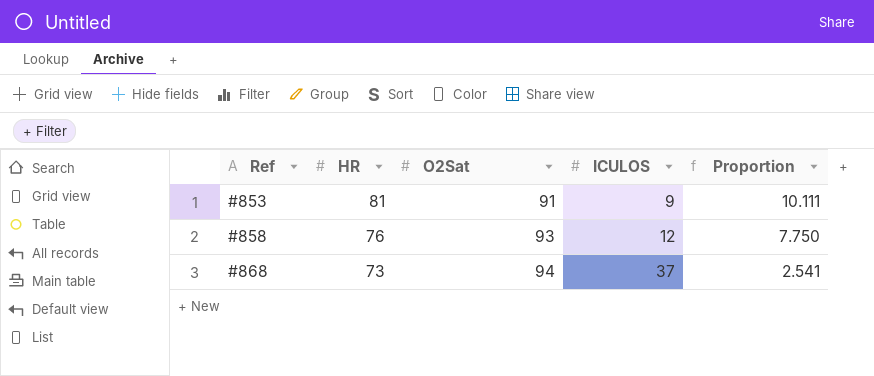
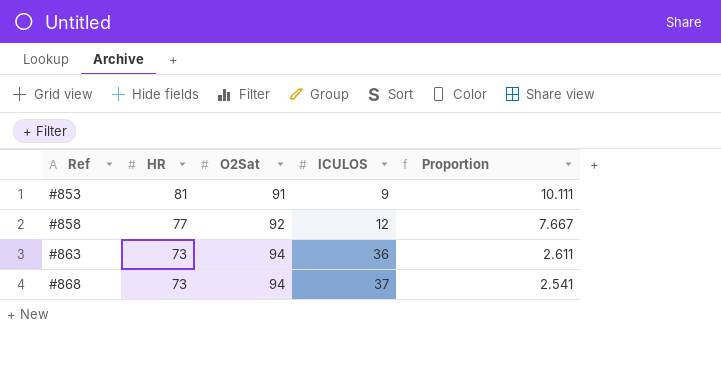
#858 | HR: 76 -> 77
#858 | O2Sat: 93 -> 92
#858 | Proportion: 7.750 -> 7.667
row #863: none -> 73 | 94 | 36 | 2.611

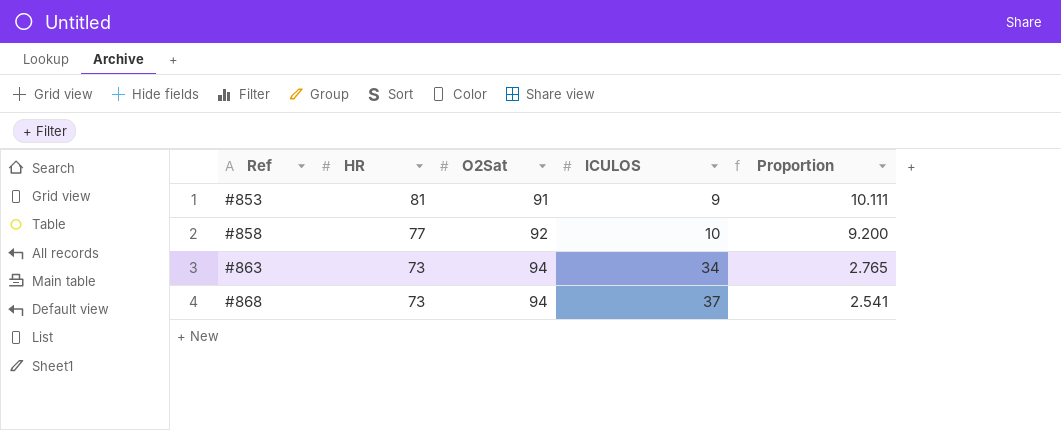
#858 | ICULOS: 12 -> 10
#858 | Proportion: 7.667 -> 9.200
#863 | ICULOS: 36 -> 34
#863 | Proportion: 2.611 -> 2.765

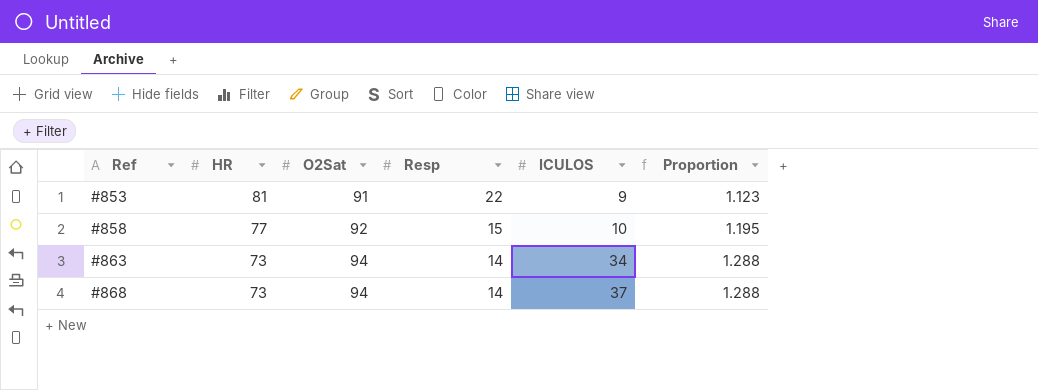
column Resp | position: none -> 4
column Proportion | formula: [O2Sat] / [ICULOS] -> [O2Sat] / [HR]

